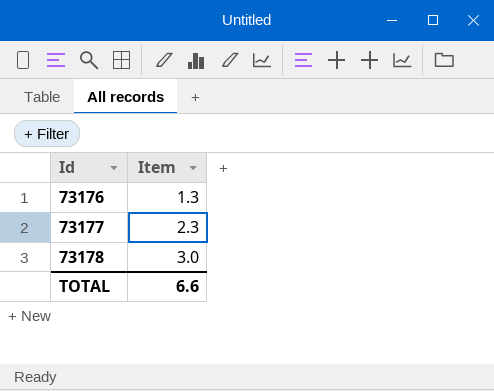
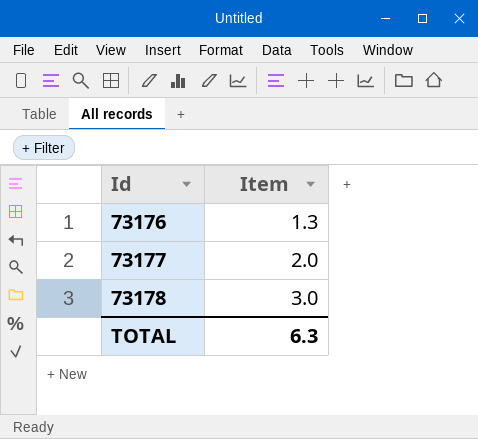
73177 | Item: 2.3 -> 2.0
TOTAL | Item: 6.6 -> 6.3

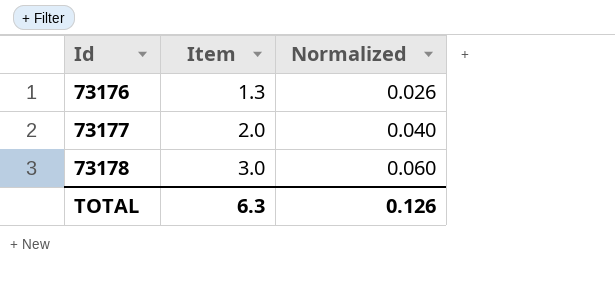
column Normalized | formula: none -> [Item] * 0.02

